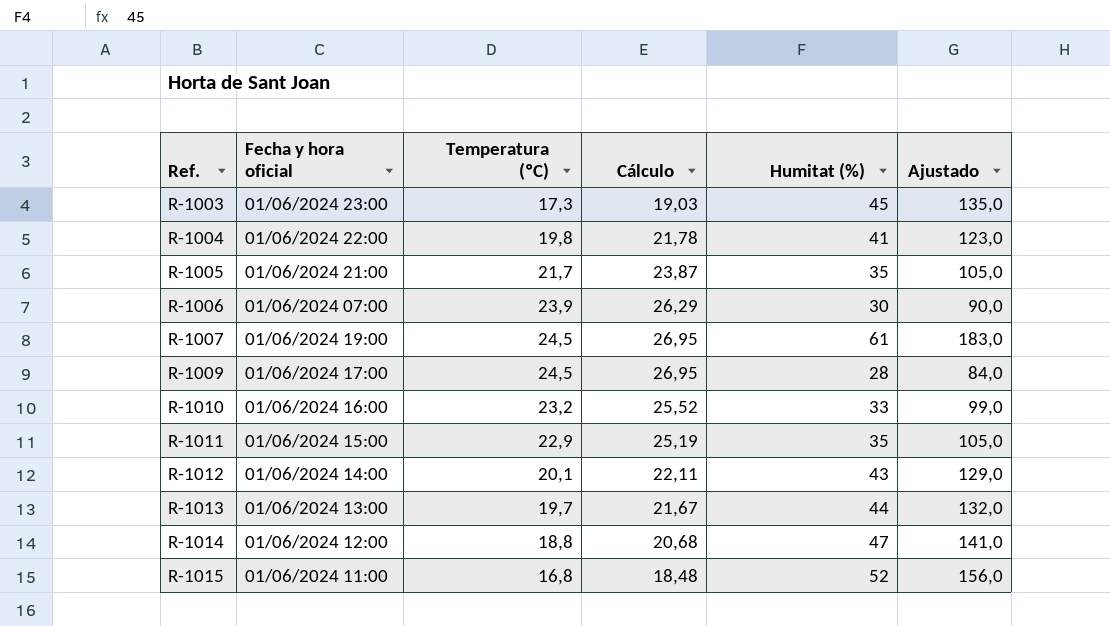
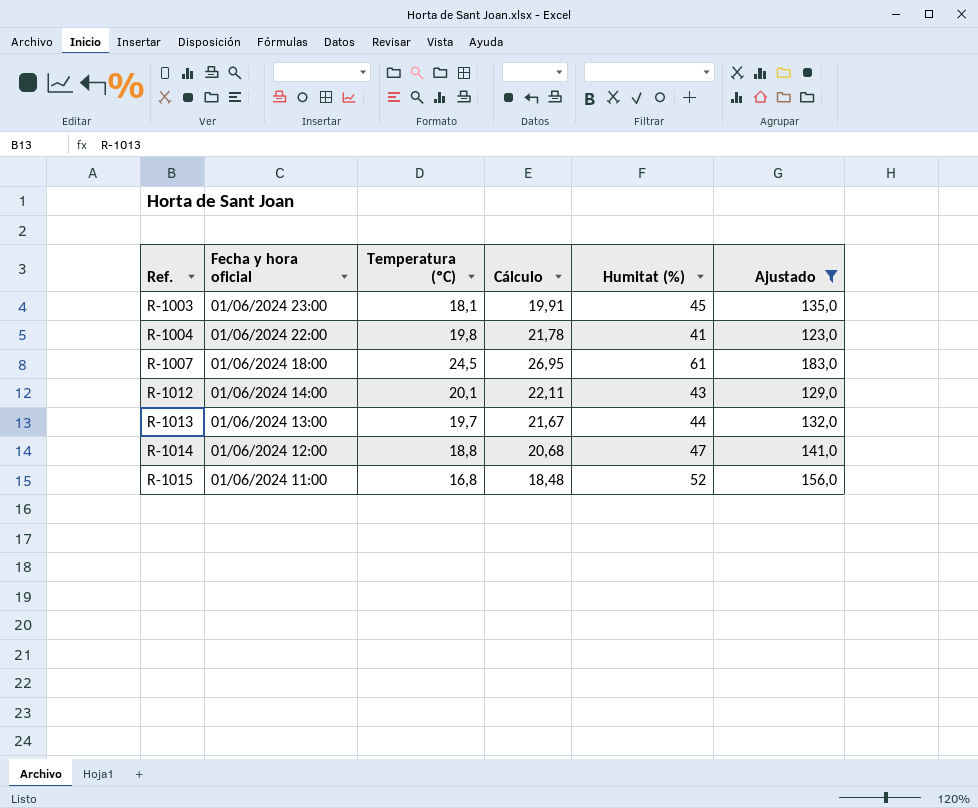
filter: none -> Ajustado >= 123,0
R-1003 | Temperatura (ºC): 17,3 -> 18,1
R-1003 | Cálculo: 19,03 -> 19,91
R-1007 | Fecha y hora oficial: 01/06/2024 19:00 -> 01/06/2024 18:00

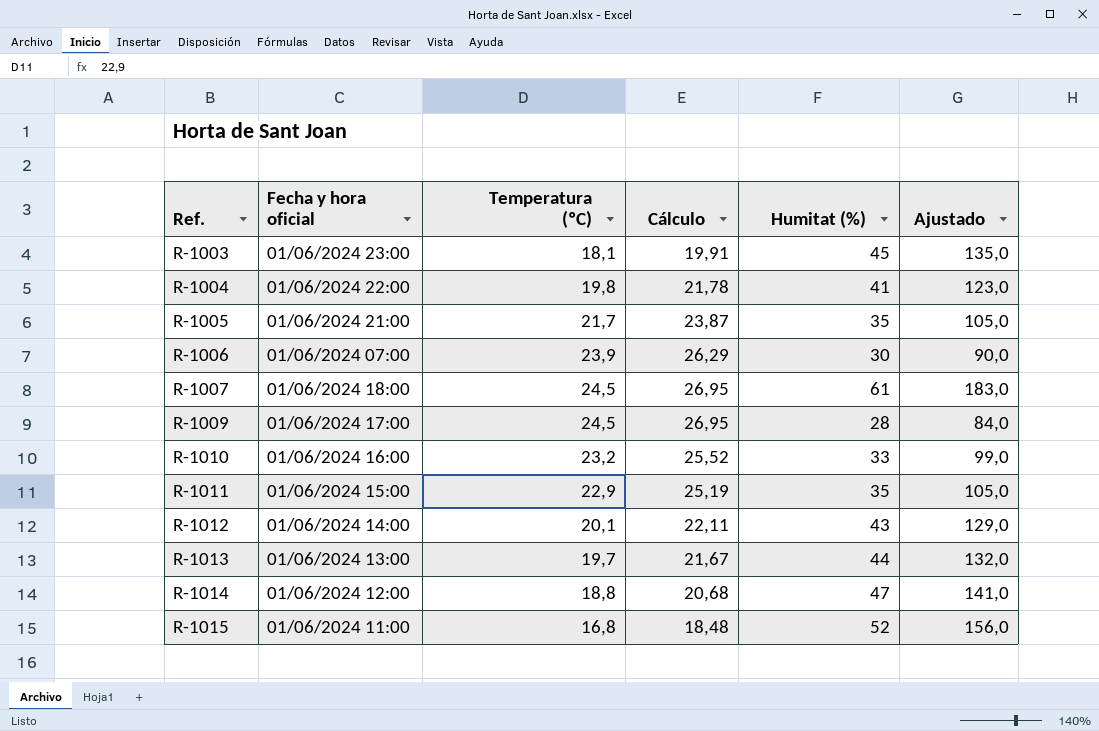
filter: Ajustado >= 123,0 -> none

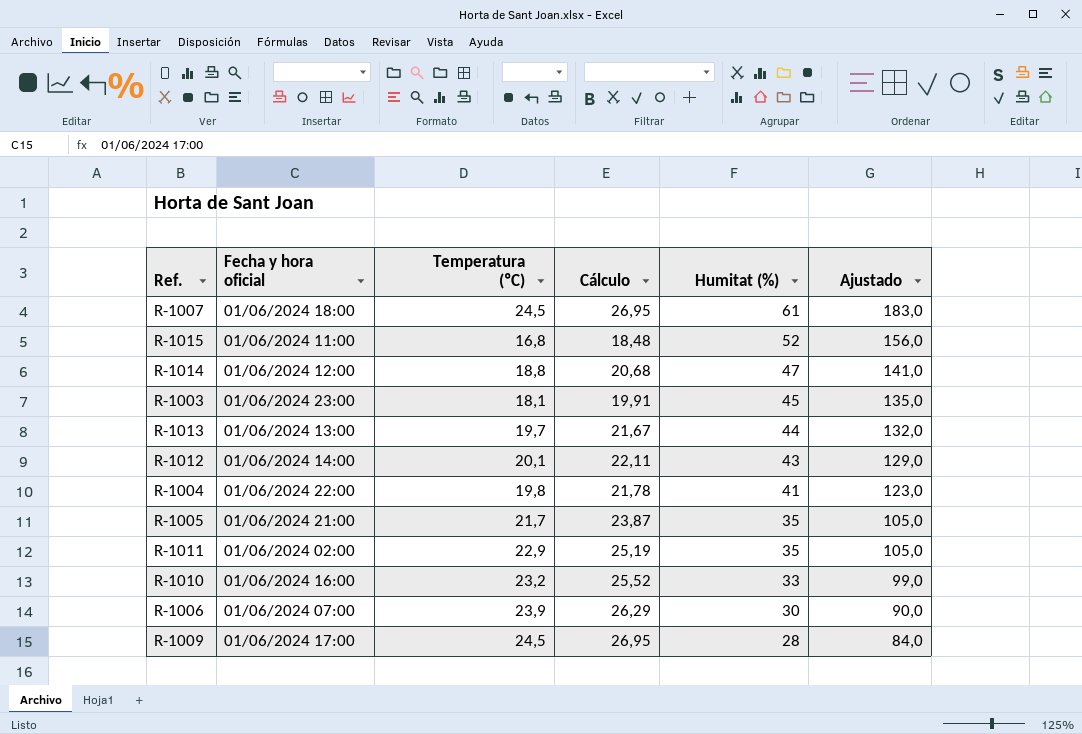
row order: Ref. ascending -> Humitat (%) descending
R-1011 | Fecha y hora oficial: 01/06/2024 15:00 -> 01/06/2024 02:00

